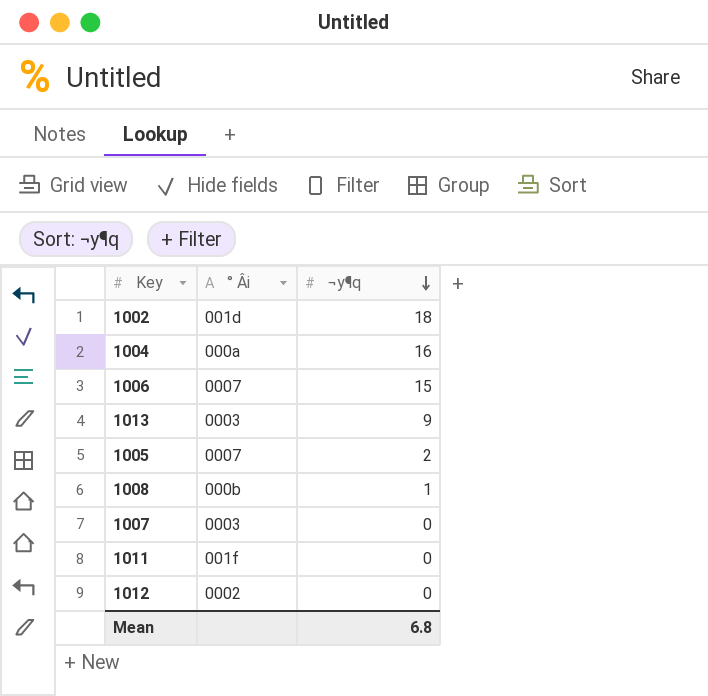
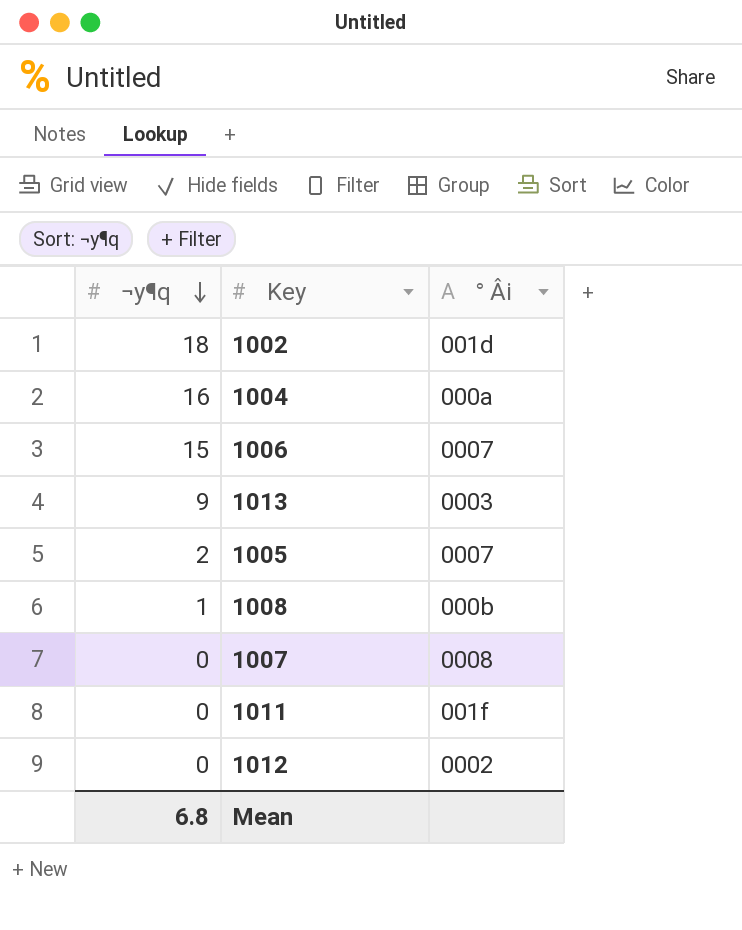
column ¬y¶q | position: 3 -> 1
1007 | ° Âi: 0003 -> 0008

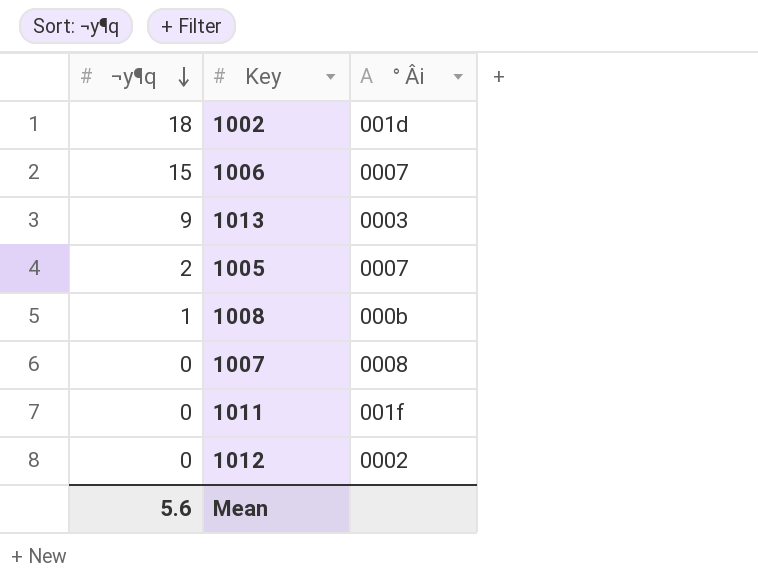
row 1004: 16 | 000a -> none
Mean | ¬y¶q: 6.8 -> 5.6

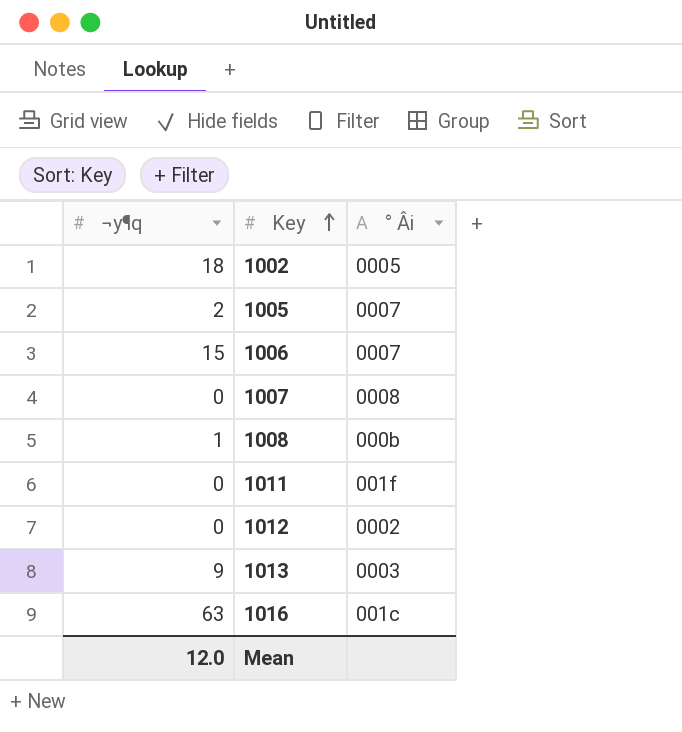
row order: ¬y¶q descending -> Key ascending
1002 | ° Âi: 001d -> 0005
row 1016: none -> 63 | 001c
Mean | ¬y¶q: 5.6 -> 12.0

